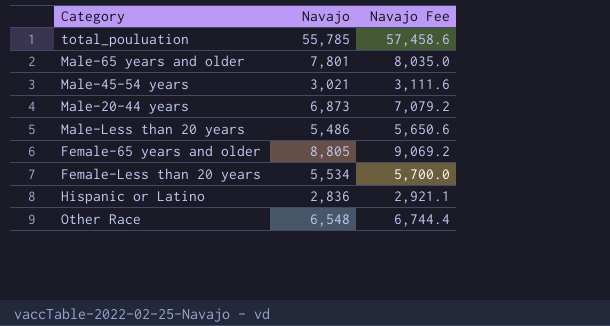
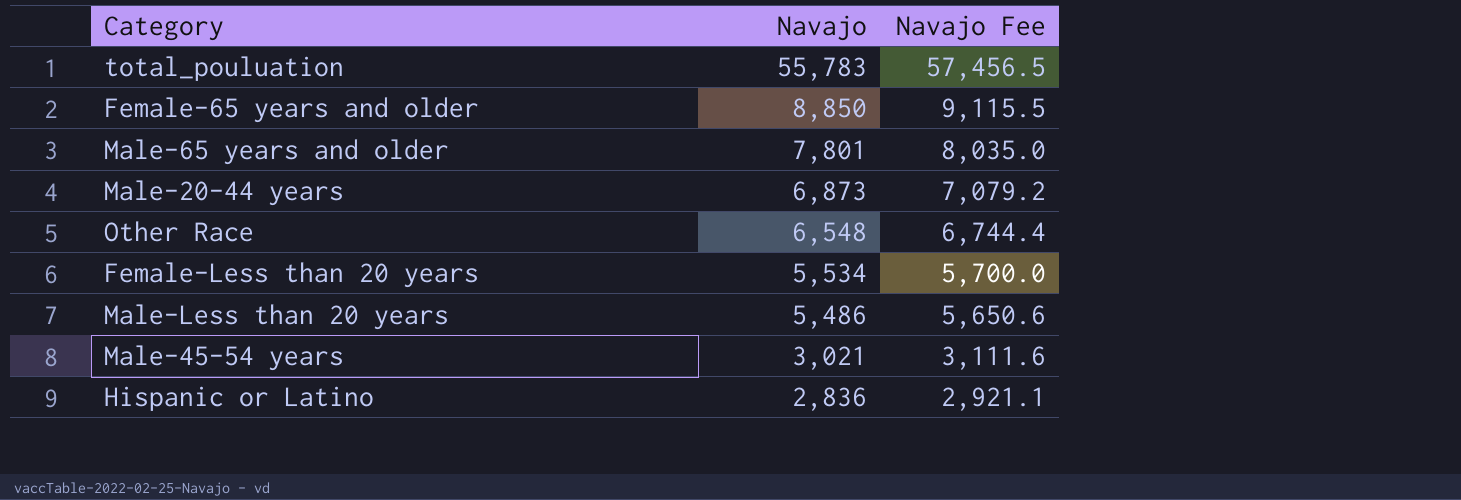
row order: none -> Navajo descending
total_pouluation | Navajo: 55,785 -> 55,783
total_pouluation | Navajo Fee: 57,458.6 -> 57,456.5
Female-65 years and older | Navajo: 8,805 -> 8,850
Female-65 years and older | Navajo Fee: 9,069.2 -> 9,115.5

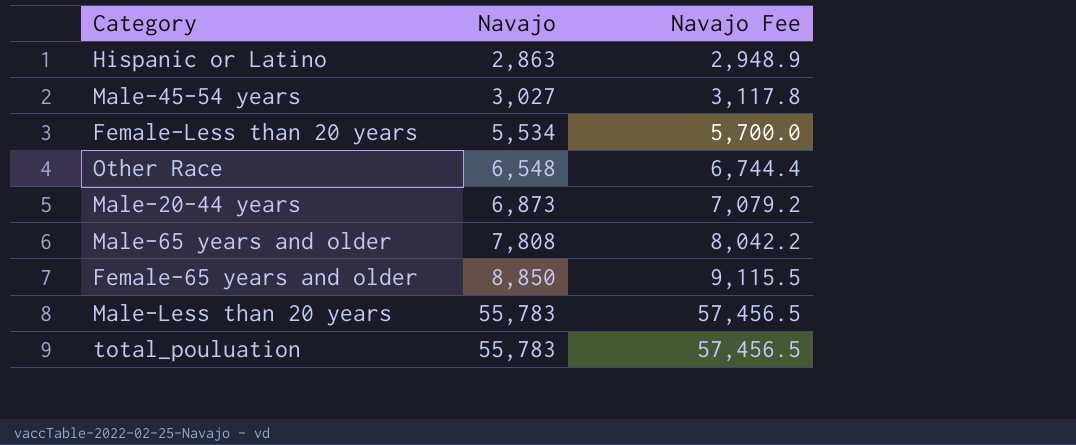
row order: Navajo descending -> Navajo ascending
Hispanic or Latino | Navajo: 2,836 -> 2,863
Hispanic or Latino | Navajo Fee: 2,921.1 -> 2,948.9
Male-45-54 years | Navajo: 3,021 -> 3,027
Male-45-54 years | Navajo Fee: 3,111.6 -> 3,117.8
Male-65 years and older | Navajo: 7,801 -> 7,808
Male-65 years and older | Navajo Fee: 8,035.0 -> 8,042.2
Male-Less than 20 years | Navajo: 5,486 -> 55,783
Male-Less than 20 years | Navajo Fee: 5,650.6 -> 57,456.5

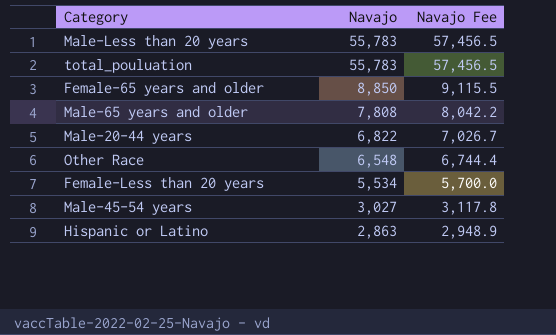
row order: Navajo ascending -> Navajo descending
Male-20-44 years | Navajo: 6,873 -> 6,822
Male-20-44 years | Navajo Fee: 7,079.2 -> 7,026.7

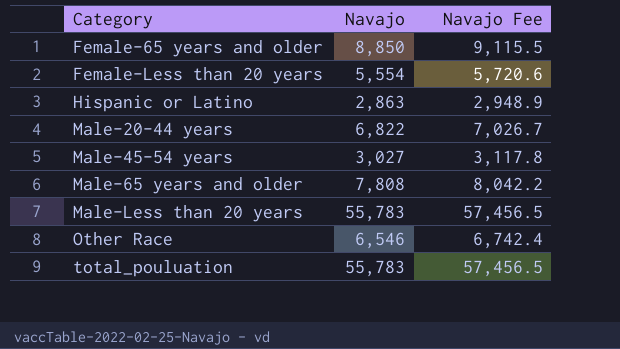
row order: Navajo descending -> Category ascending
Female-Less than 20 years | Navajo: 5,534 -> 5,554
Female-Less than 20 years | Navajo Fee: 5,700.0 -> 5,720.6
Other Race | Navajo: 6,548 -> 6,546
Other Race | Navajo Fee: 6,744.4 -> 6,742.4

